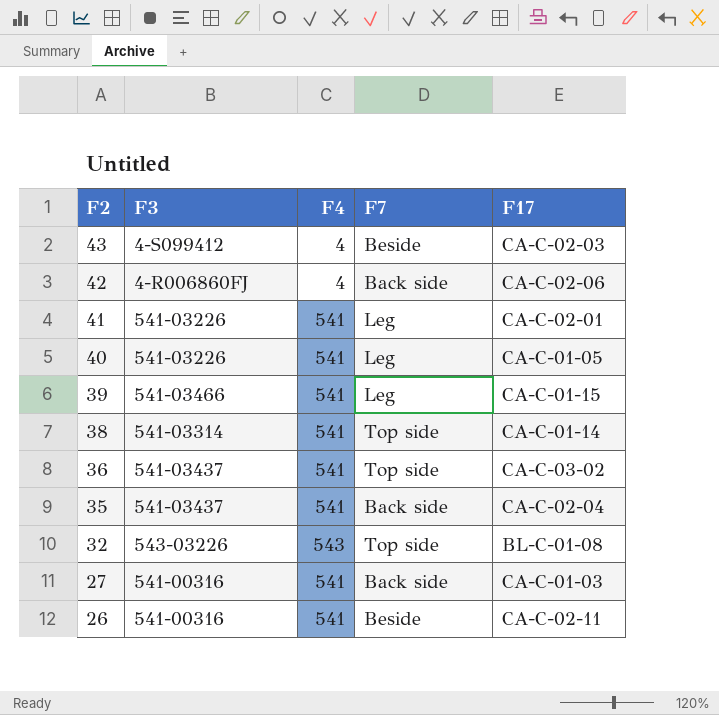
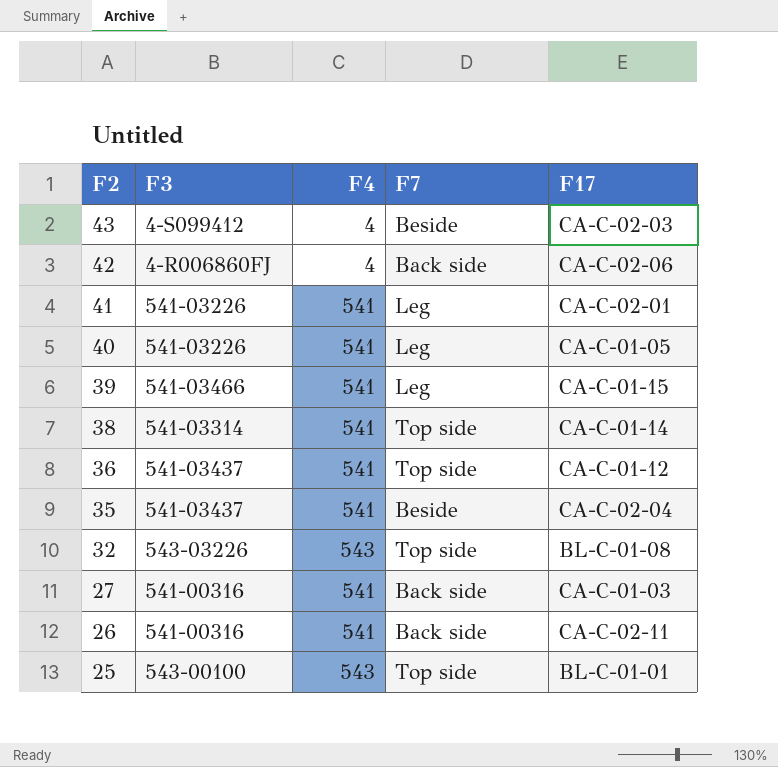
36 | F17: CA-C-03-02 -> CA-C-01-12
35 | F7: Back side -> Beside
26 | F7: Beside -> Back side
row 25: none -> 543-00100 | 543 | Top side | BL-C-01-01

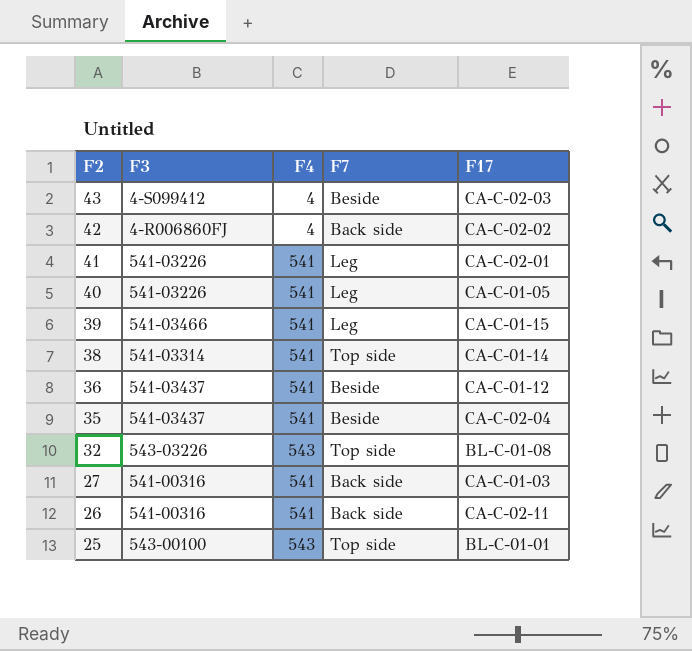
42 | F17: CA-C-02-06 -> CA-C-02-02
36 | F7: Top side -> Beside

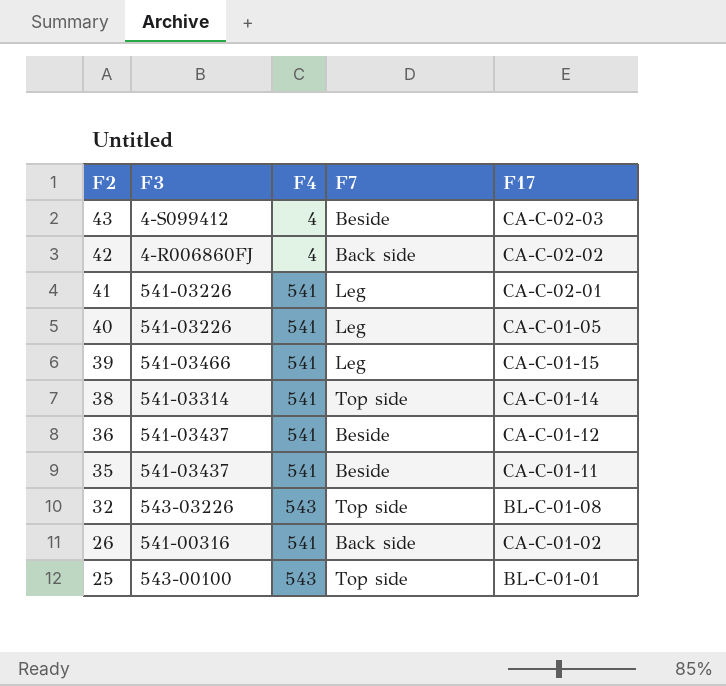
row 27: 541-00316 | 541 | Back side | CA-C-01-03 -> none
35 | F17: CA-C-02-04 -> CA-C-01-11
26 | F17: CA-C-02-11 -> CA-C-01-02

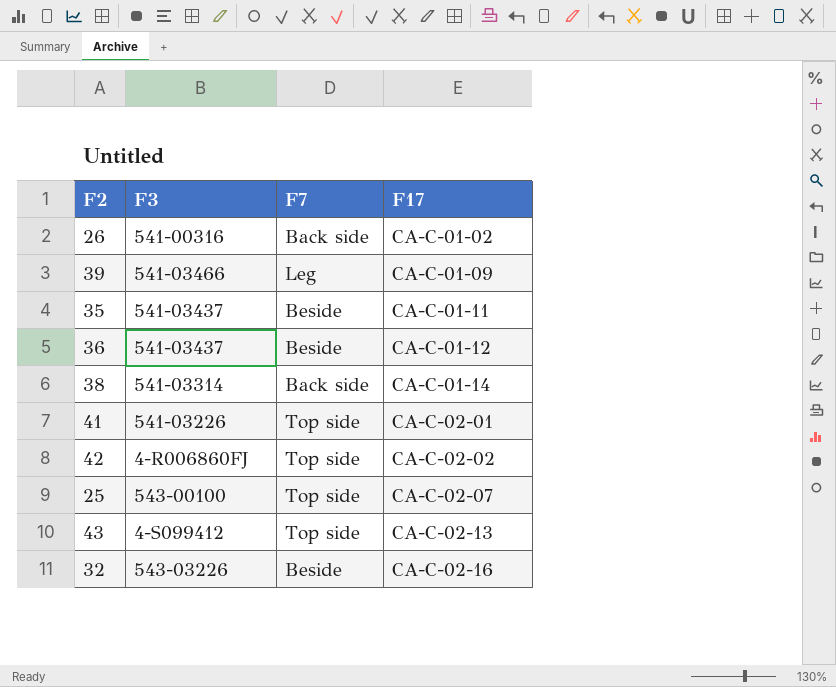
row order: F2 descending -> F17 ascending
column F4 | position: 3 -> none
row 40: 541-03226 | 541 | Leg | CA-C-01-05 -> none
39 | F17: CA-C-01-15 -> CA-C-01-09
38 | F7: Top side -> Back side
41 | F7: Leg -> Top side
42 | F7: Back side -> Top side
25 | F17: BL-C-01-01 -> CA-C-02-07
43 | F7: Beside -> Top side
43 | F17: CA-C-02-03 -> CA-C-02-13
32 | F7: Top side -> Beside
32 | F17: BL-C-01-08 -> CA-C-02-16

